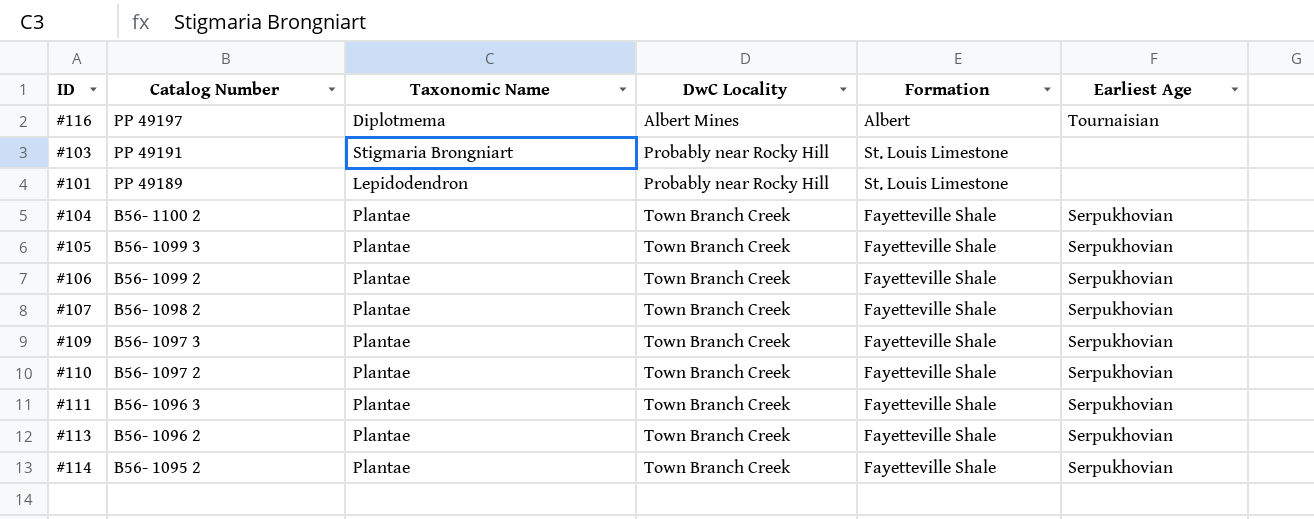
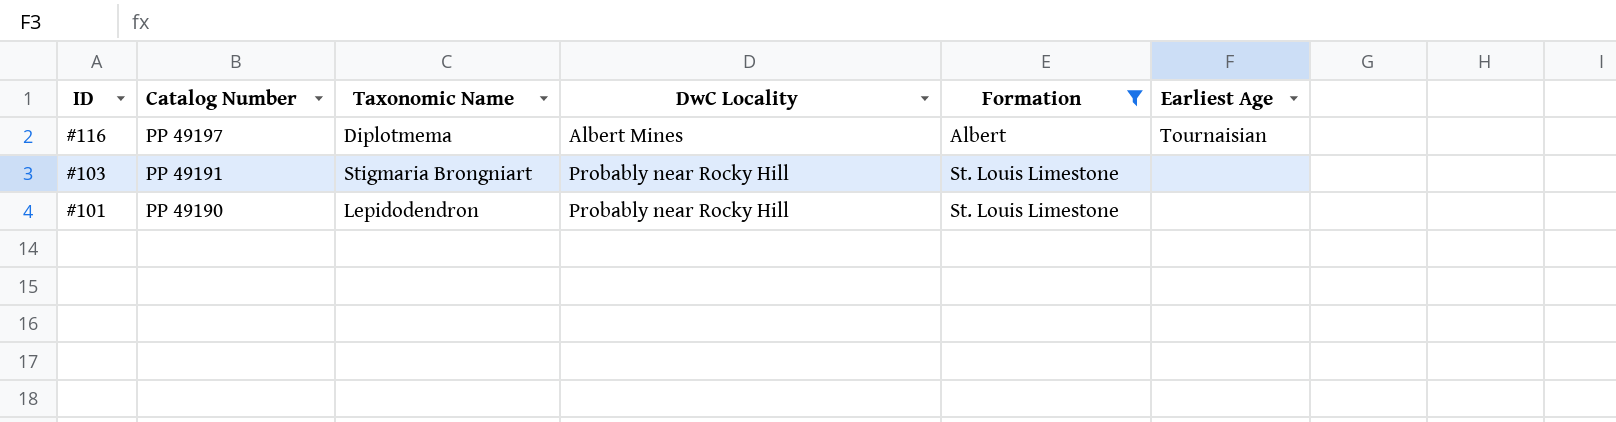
filter: none -> Formation != Fayetteville Shale
#101 | Catalog Number: PP 49189 -> PP 49190

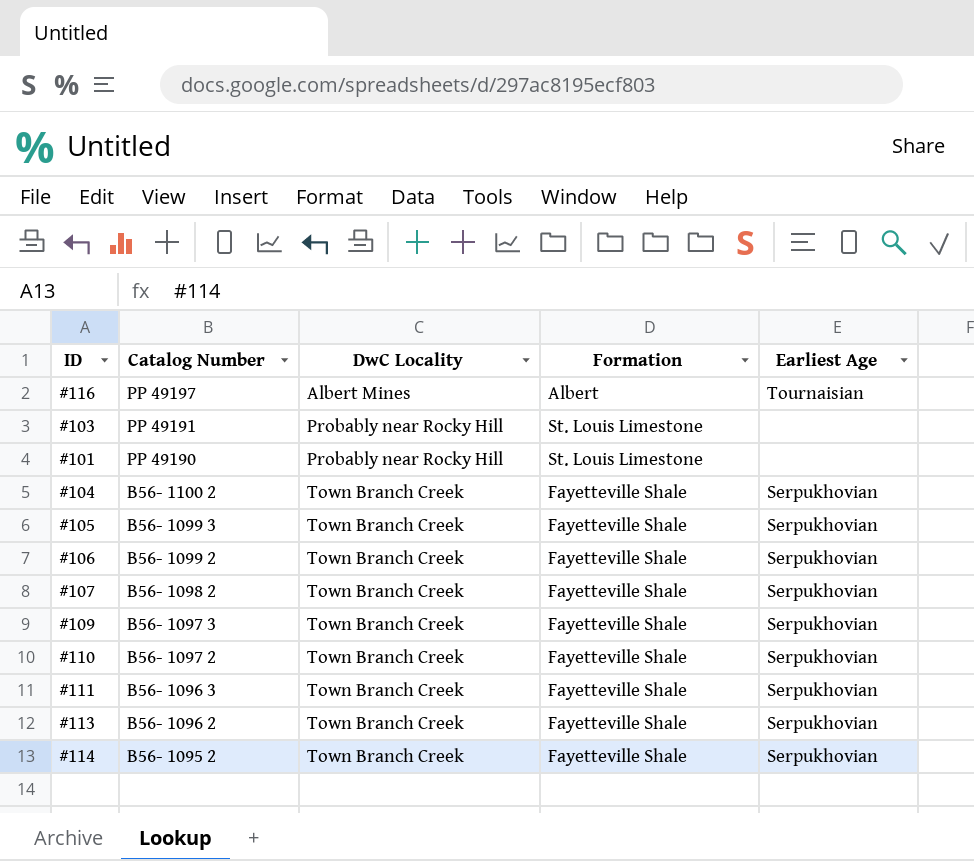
filter: Formation != Fayetteville Shale -> none
column Taxonomic Name | position: 3 -> none

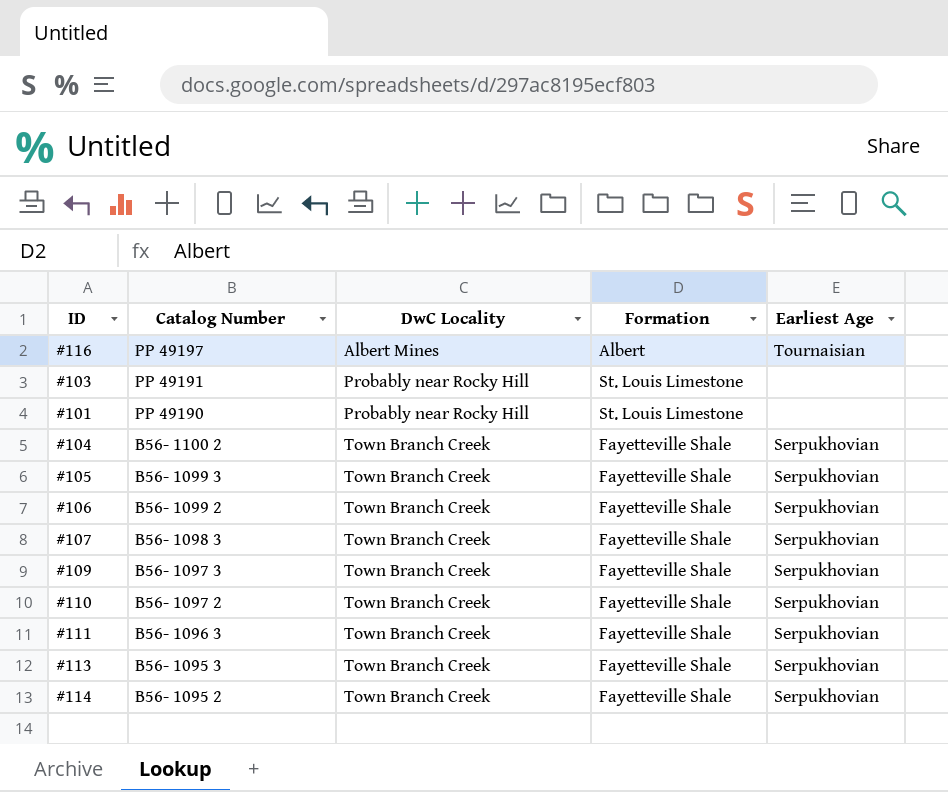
#107 | Catalog Number: B56- 1098 2 -> B56- 1098 3
#113 | Catalog Number: B56- 1096 2 -> B56- 1095 3

